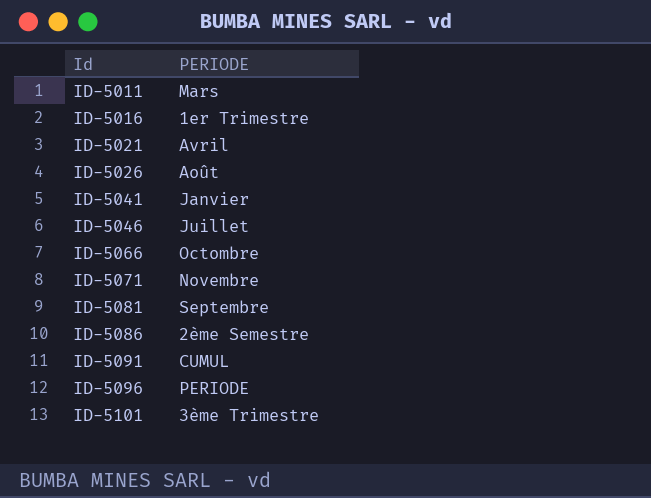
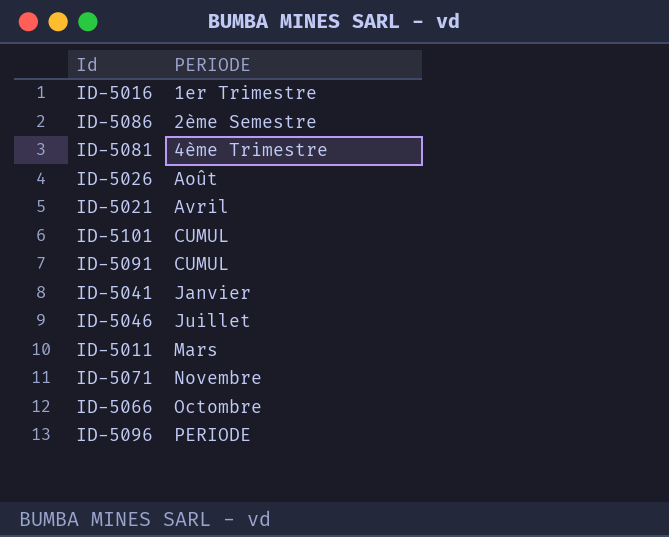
row order: Id ascending -> PERIODE ascending
ID-5081 | PERIODE: Septembre -> 4ème Trimestre
ID-5101 | PERIODE: 3ème Trimestre -> CUMUL

